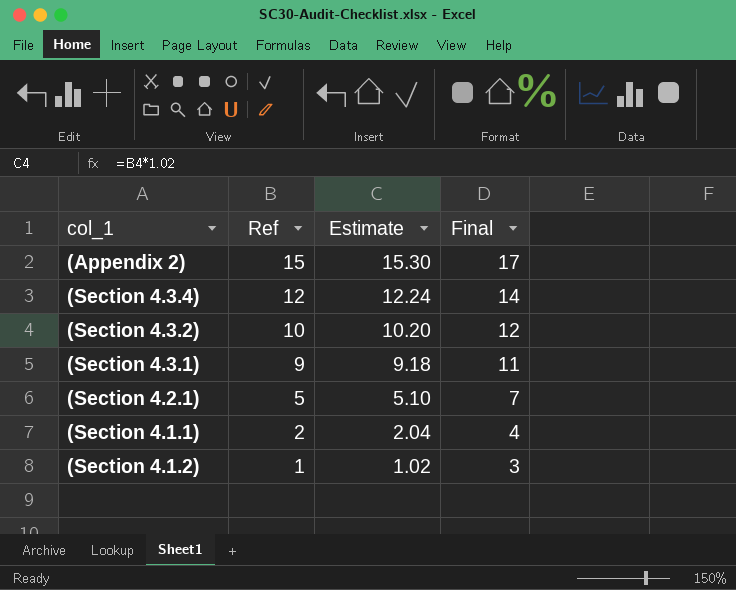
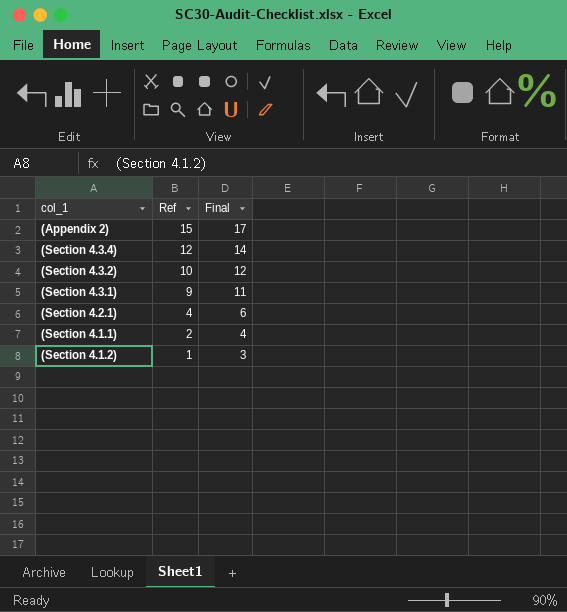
column Estimate | formula: [Ref] * 1.02 -> none
(Section 4.2.1) | Ref: 5 -> 4
(Section 4.2.1) | Final: 7 -> 6

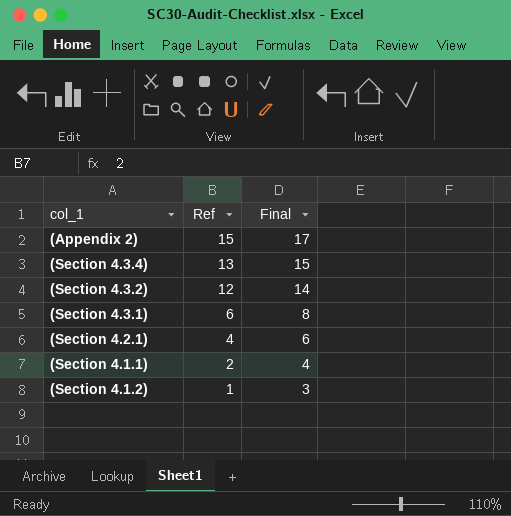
(Section 4.3.4) | Ref: 12 -> 13
(Section 4.3.4) | Final: 14 -> 15
(Section 4.3.2) | Ref: 10 -> 12
(Section 4.3.2) | Final: 12 -> 14
(Section 4.3.1) | Ref: 9 -> 6
(Section 4.3.1) | Final: 11 -> 8

